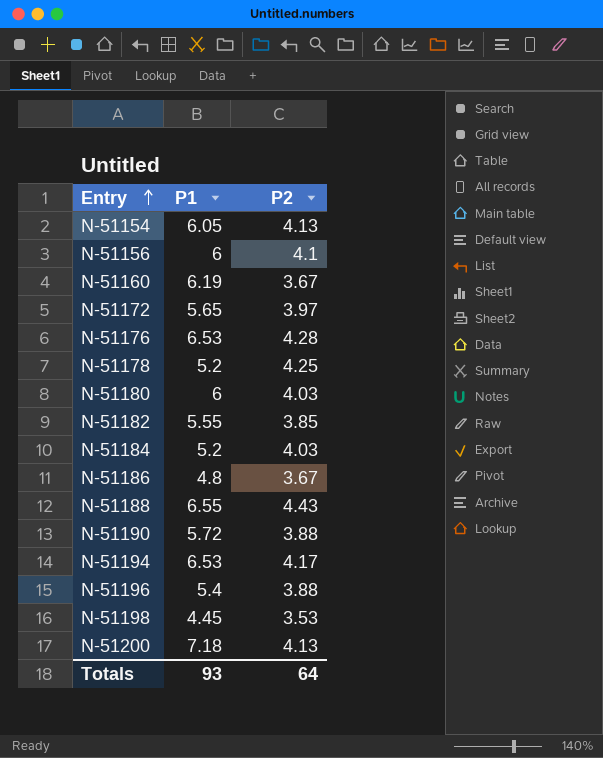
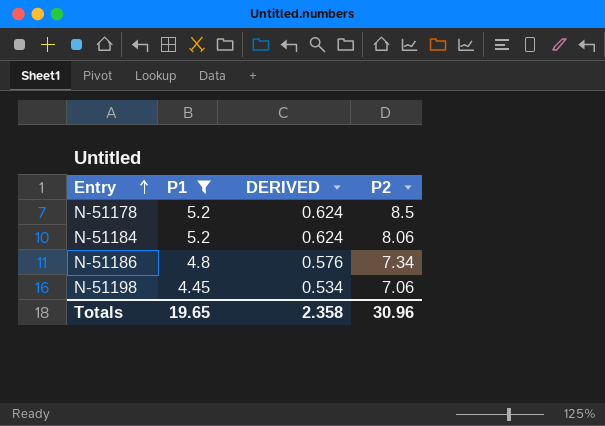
filter: none -> P1 <= 5.2
column DERIVED | formula: none -> [P1] * 0.12
N-51178 | P2: 4.25 -> 8.5
N-51184 | P2: 4.03 -> 8.06
N-51186 | P2: 3.67 -> 7.34
N-51198 | P2: 3.53 -> 7.06
Totals | P1: 93 -> 19.65
Totals | P2: 64 -> 30.96

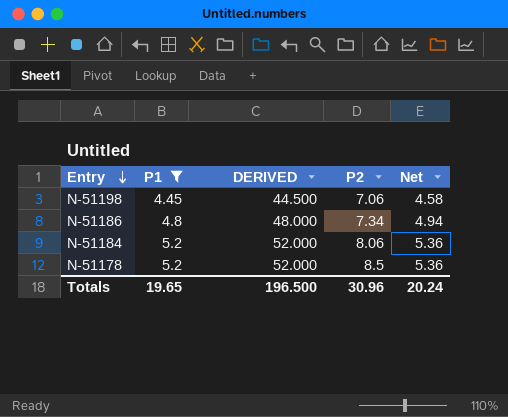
row order: Entry ascending -> Entry descending
column DERIVED | formula: [P1] * 0.12 -> [P1] * 10
column Net | formula: none -> [P1] * 1.03
Totals | DERIVED: 2.358 -> 196.500

